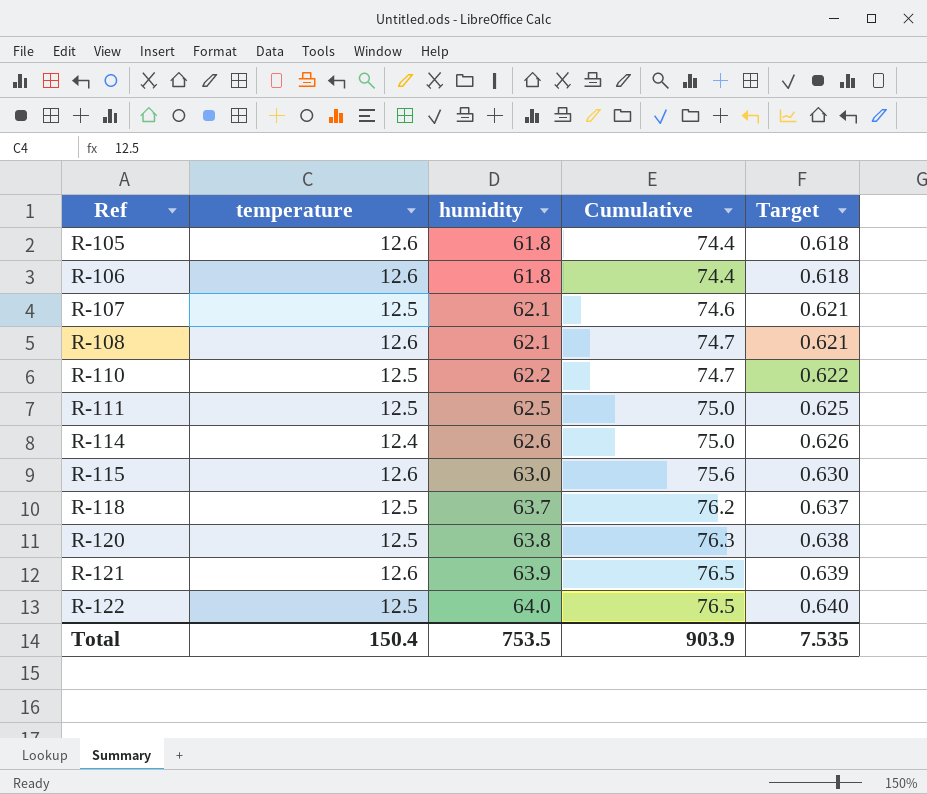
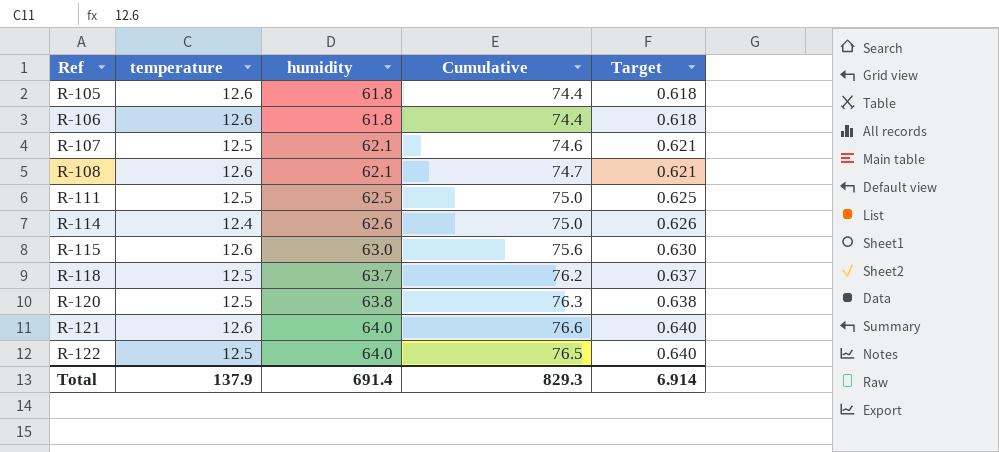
row R-110: 12.5 | 62.2 | 74.7 | 0.622 -> none
R-121 | humidity: 63.9 -> 64.0
R-121 | Cumulative: 76.5 -> 76.6
R-121 | Target: 0.639 -> 0.640
Total | temperature: 150.4 -> 137.9
Total | humidity: 753.5 -> 691.4
Total | Cumulative: 903.9 -> 829.3
Total | Target: 7.535 -> 6.914

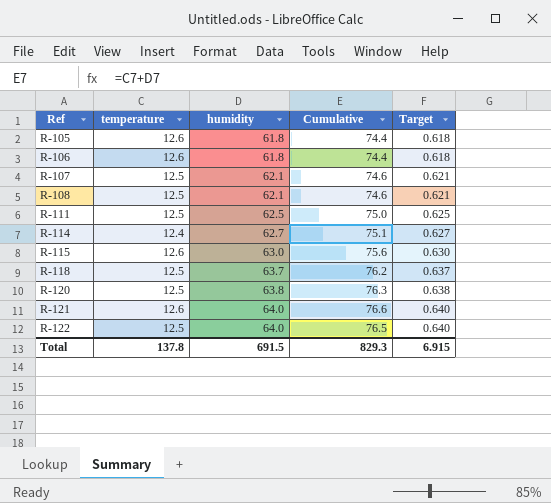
R-108 | temperature: 12.6 -> 12.5
R-108 | Cumulative: 74.7 -> 74.6
R-114 | humidity: 62.6 -> 62.7
R-114 | Cumulative: 75.0 -> 75.1
R-114 | Target: 0.626 -> 0.627
Total | temperature: 137.9 -> 137.8
Total | humidity: 691.4 -> 691.5
Total | Target: 6.914 -> 6.915

